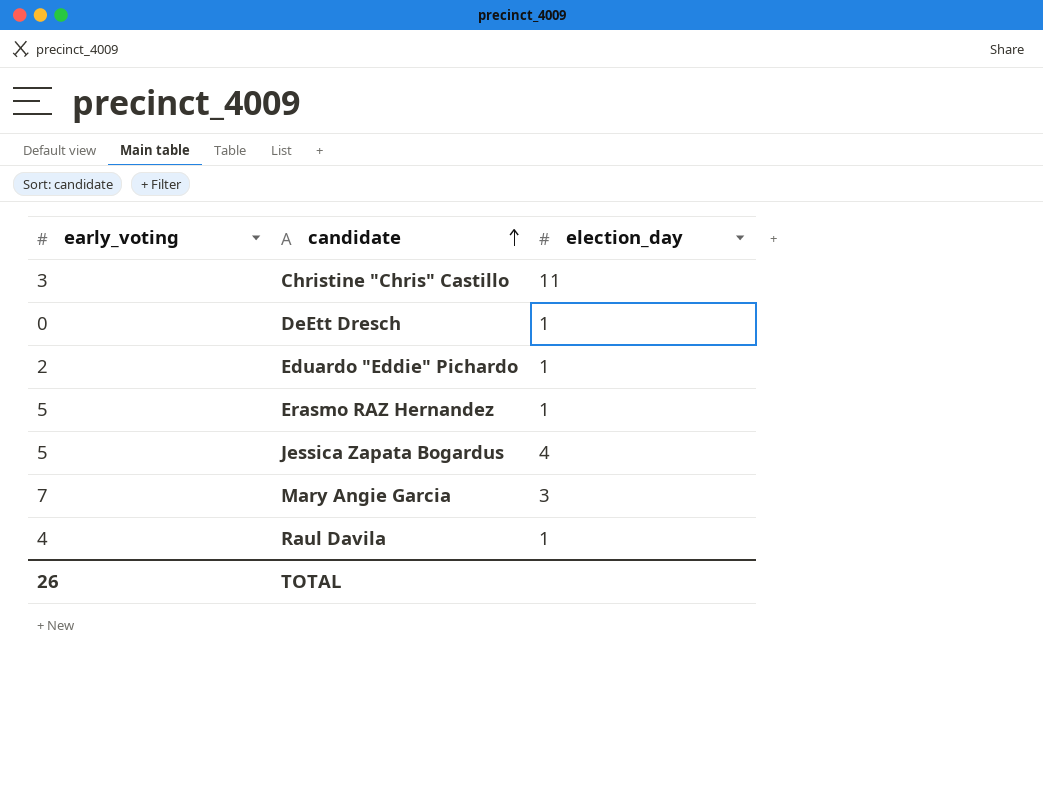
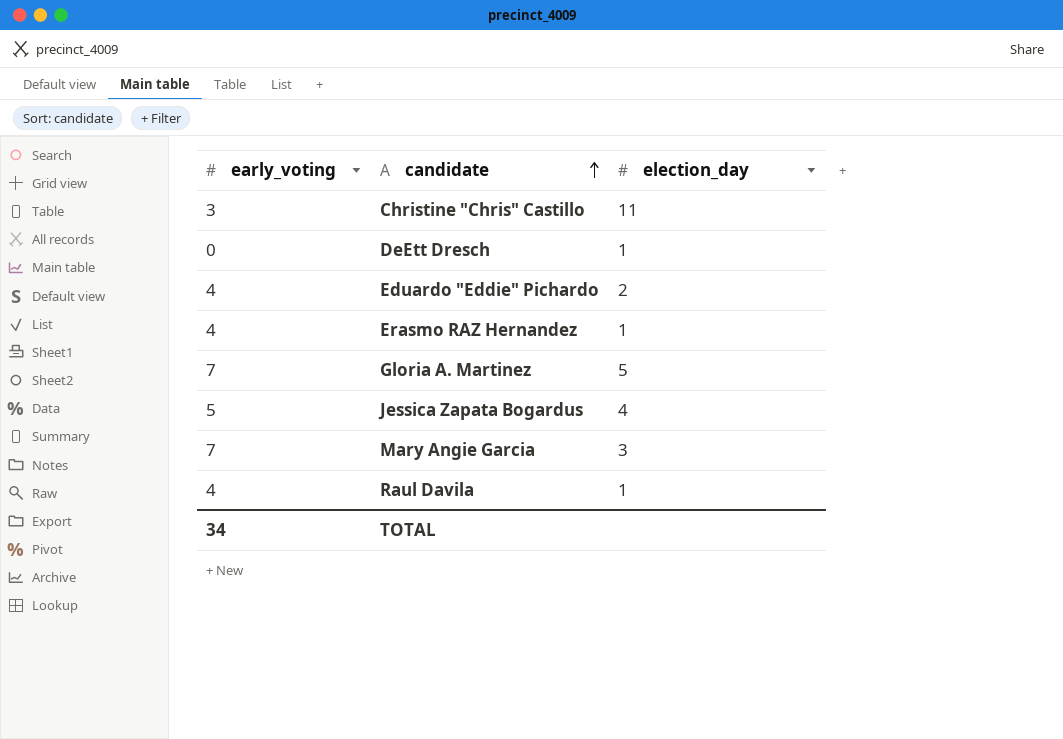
Eduardo "Eddie" Pichardo | early_voting: 2 -> 4
Eduardo "Eddie" Pichardo | election_day: 1 -> 2
Erasmo RAZ Hernandez | early_voting: 5 -> 4
row Gloria A. Martinez: none -> 7 | 5
TOTAL | early_voting: 26 -> 34

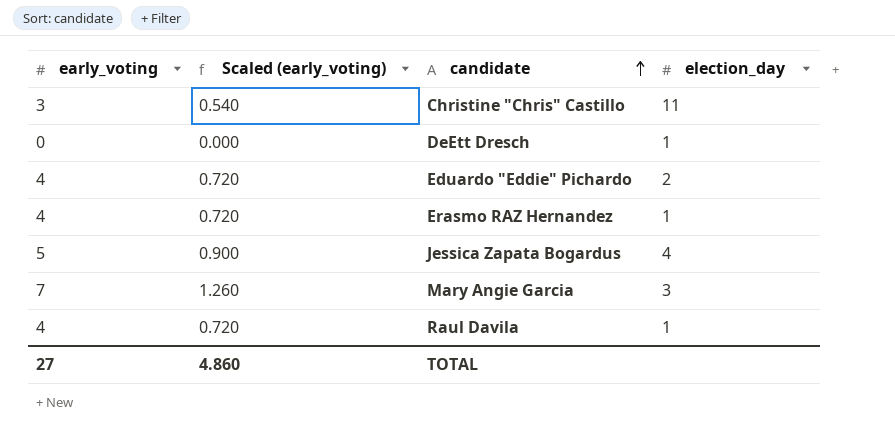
column Scaled (early_voting) | formula: none -> [early_voting] * 0.18
row Gloria A. Martinez: 7 | 5 -> none
TOTAL | early_voting: 34 -> 27

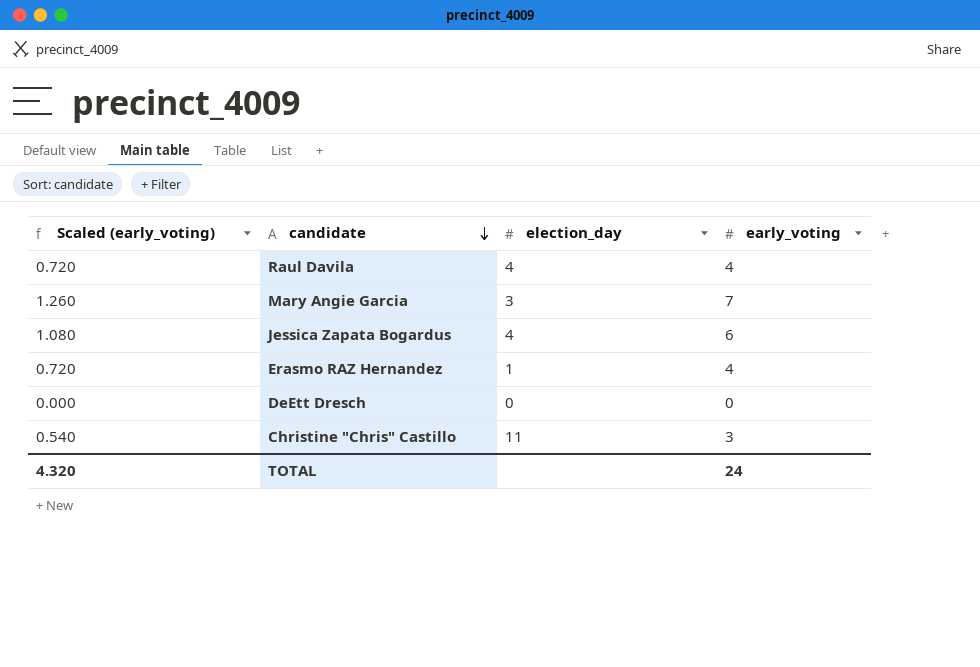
row order: candidate ascending -> candidate descending
column early_voting | position: 1 -> 4
row Eduardo "Eddie" Pichardo: 4 | 0.720 | 2 -> none
Raul Davila | election_day: 1 -> 4
Jessica Zapata Bogardus | Scaled (early_voting): 0.900 -> 1.080
Jessica Zapata Bogardus | early_voting: 5 -> 6
DeEtt Dresch | election_day: 1 -> 0
TOTAL | Scaled (early_voting): 4.860 -> 4.320
TOTAL | early_voting: 27 -> 24

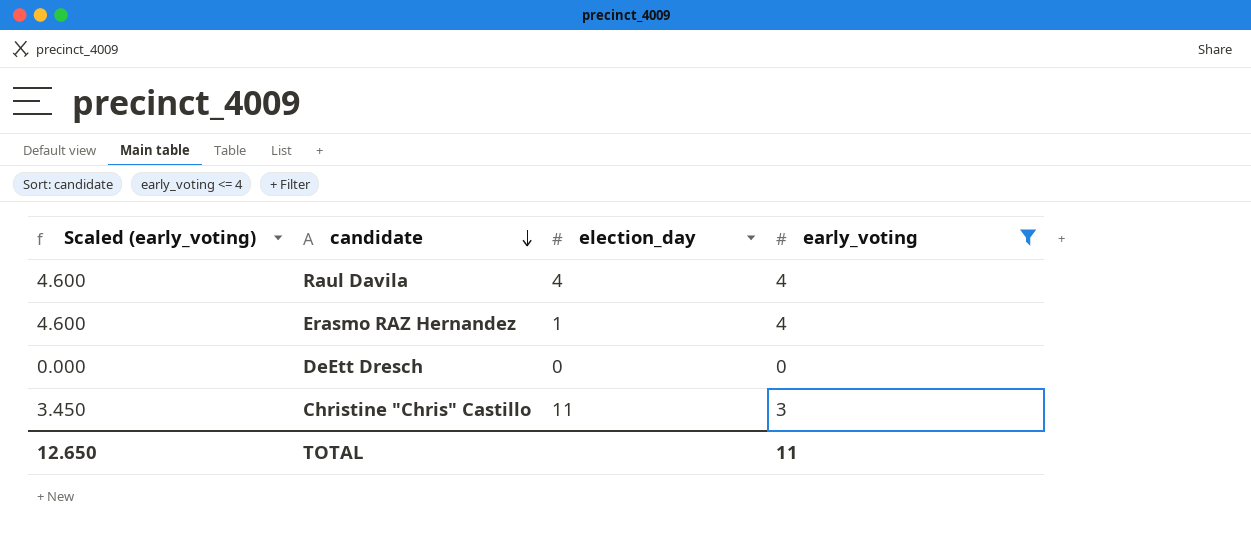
filter: none -> early_voting <= 4
column Scaled (early_voting) | formula: [early_voting] * 0.18 -> [early_voting] * 1.15
TOTAL | Scaled (early_voting): 4.320 -> 12.650
TOTAL | early_voting: 24 -> 11

